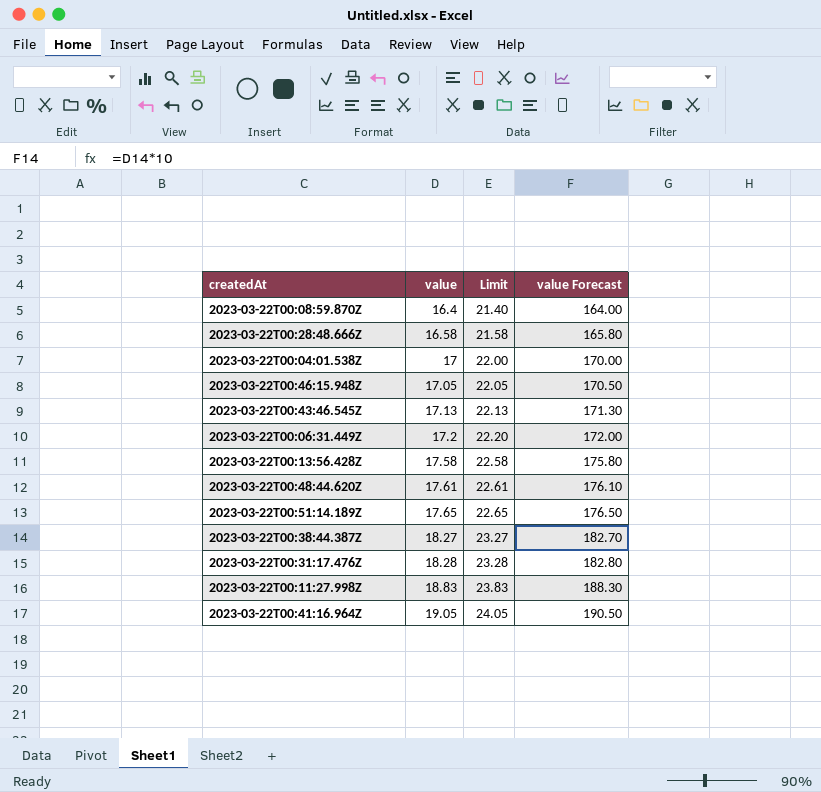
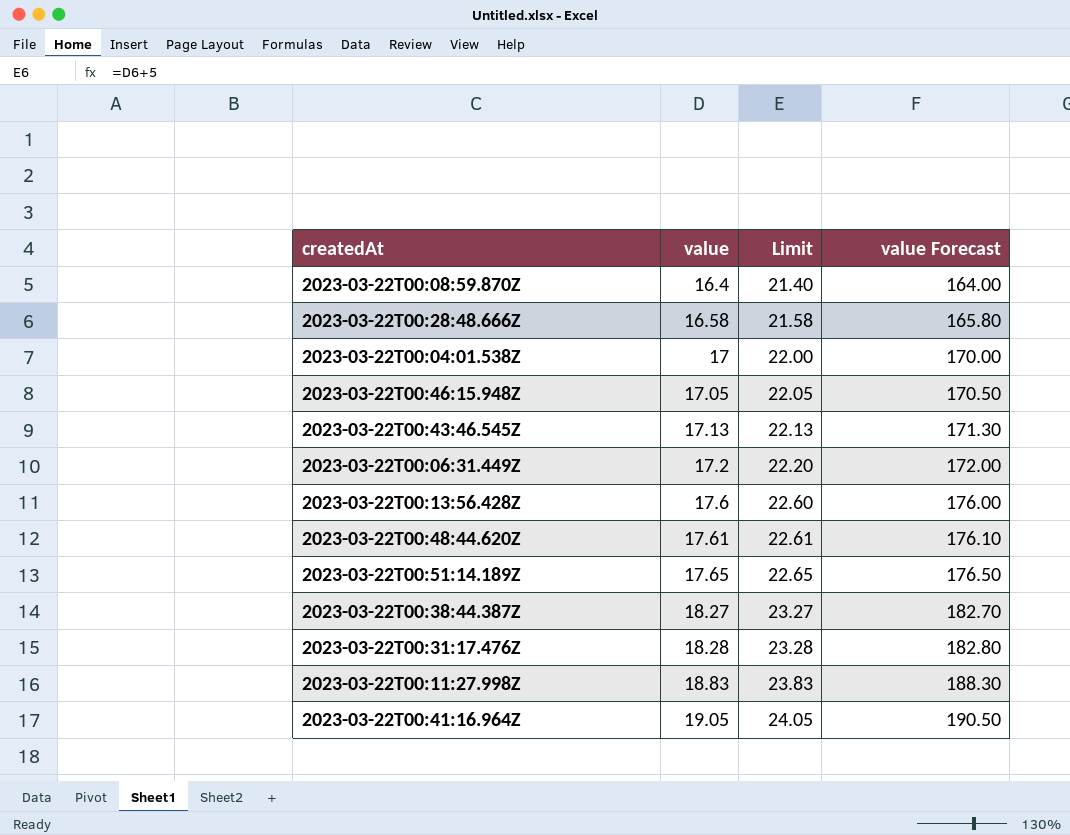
2023-03-22T00:13:56.428Z | value: 17.58 -> 17.6
2023-03-22T00:13:56.428Z | Limit: 22.58 -> 22.60
2023-03-22T00:13:56.428Z | value Forecast: 175.80 -> 176.00

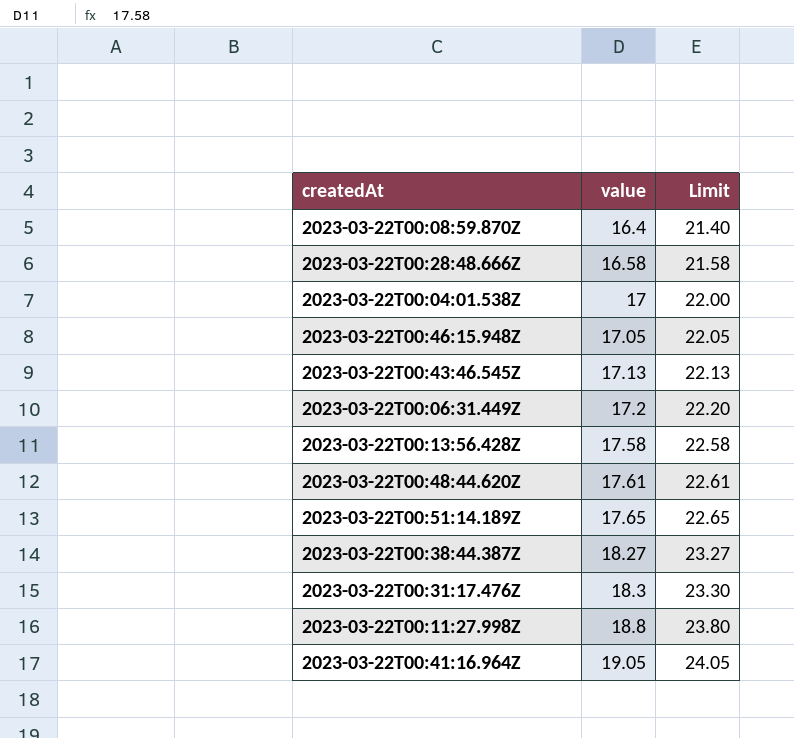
column value Forecast | formula: [value] * 10 -> none
2023-03-22T00:13:56.428Z | value: 17.6 -> 17.58
2023-03-22T00:13:56.428Z | Limit: 22.60 -> 22.58
2023-03-22T00:31:17.476Z | value: 18.28 -> 18.3
2023-03-22T00:31:17.476Z | Limit: 23.28 -> 23.30
2023-03-22T00:11:27.998Z | value: 18.83 -> 18.8
2023-03-22T00:11:27.998Z | Limit: 23.83 -> 23.80

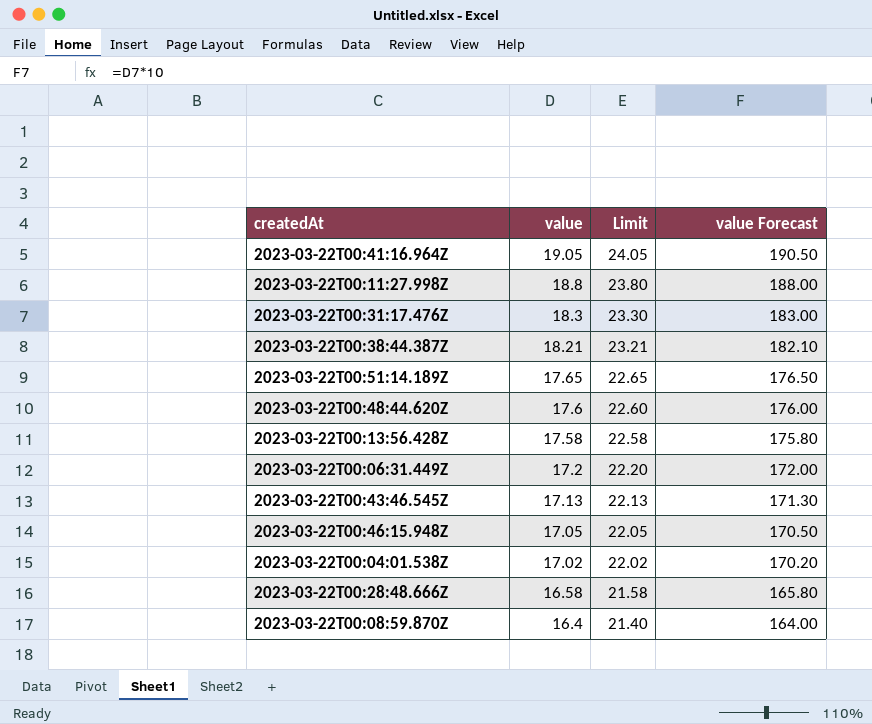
row order: value ascending -> value descending
column value Forecast | formula: none -> [value] * 10
2023-03-22T00:38:44.387Z | value: 18.27 -> 18.21
2023-03-22T00:38:44.387Z | Limit: 23.27 -> 23.21
2023-03-22T00:48:44.620Z | value: 17.61 -> 17.6
2023-03-22T00:48:44.620Z | Limit: 22.61 -> 22.60
2023-03-22T00:04:01.538Z | value: 17 -> 17.02
2023-03-22T00:04:01.538Z | Limit: 22.00 -> 22.02

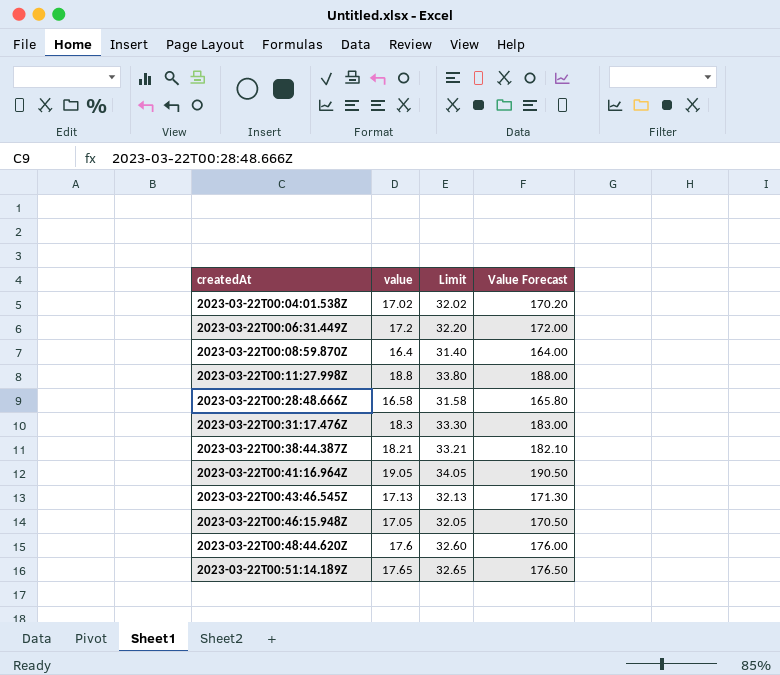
row order: value descending -> createdAt ascending
column Limit | formula: [value] + 5 -> [value] + 15
column name: value Forecast -> Value Forecast
row 2023-03-22T00:13:56.428Z: 17.58 | 22.58 | 175.80 -> none

